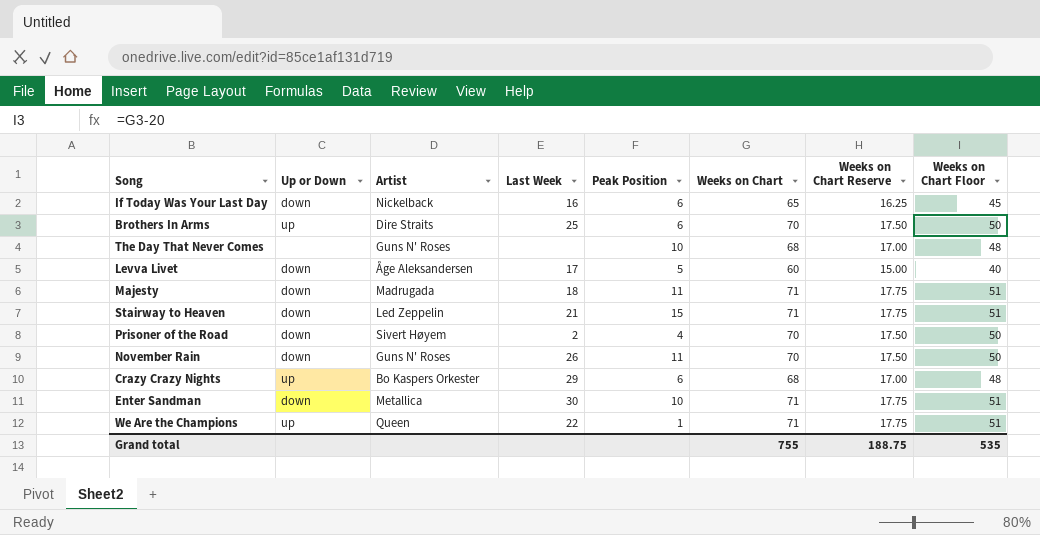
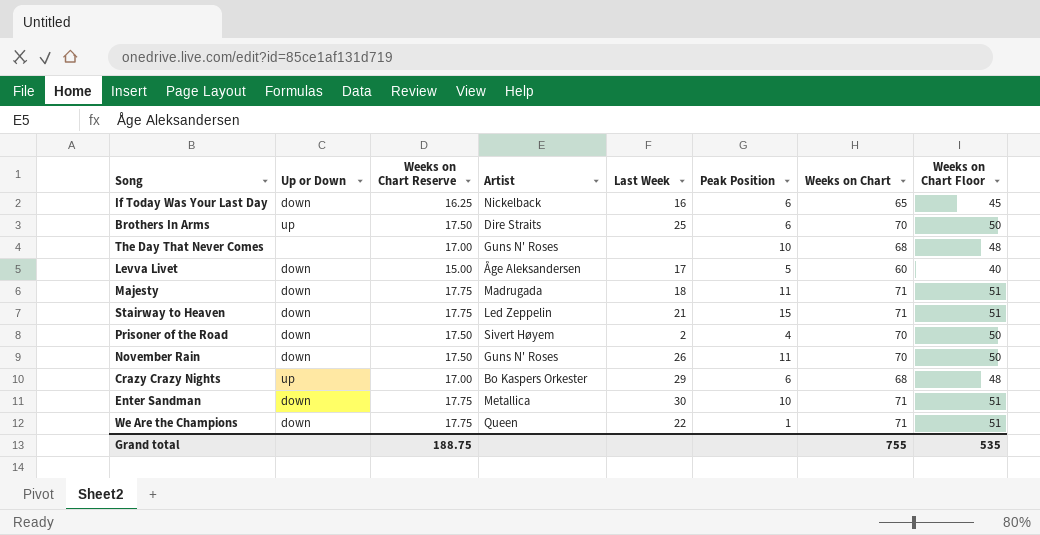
column Weeks on Chart Reserve | position: 7 -> 3
We Are the Champions | Up or Down: up -> down

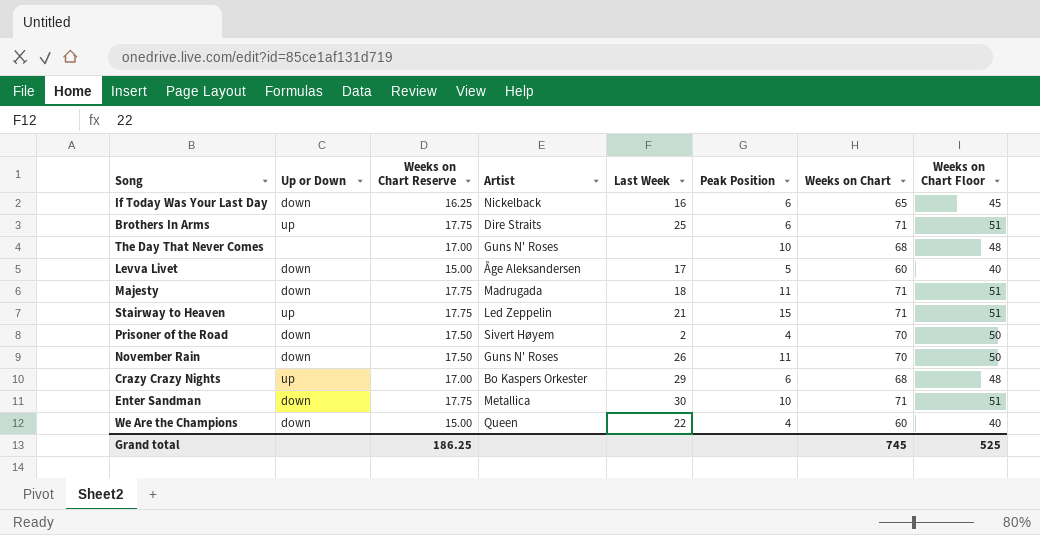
Brothers In Arms | Weeks on Chart Reserve: 17.50 -> 17.75
Brothers In Arms | Weeks on Chart: 70 -> 71
Brothers In Arms | Weeks on Chart Floor: 50 -> 51
Stairway to Heaven | Up or Down: down -> up
We Are the Champions | Weeks on Chart Reserve: 17.75 -> 15.00
We Are the Champions | Peak Position: 1 -> 4
We Are the Champions | Weeks on Chart: 71 -> 60
We Are the Champions | Weeks on Chart Floor: 51 -> 40
Grand total | Weeks on Chart Reserve: 188.75 -> 186.25
Grand total | Weeks on Chart: 755 -> 745
Grand total | Weeks on Chart Floor: 535 -> 525

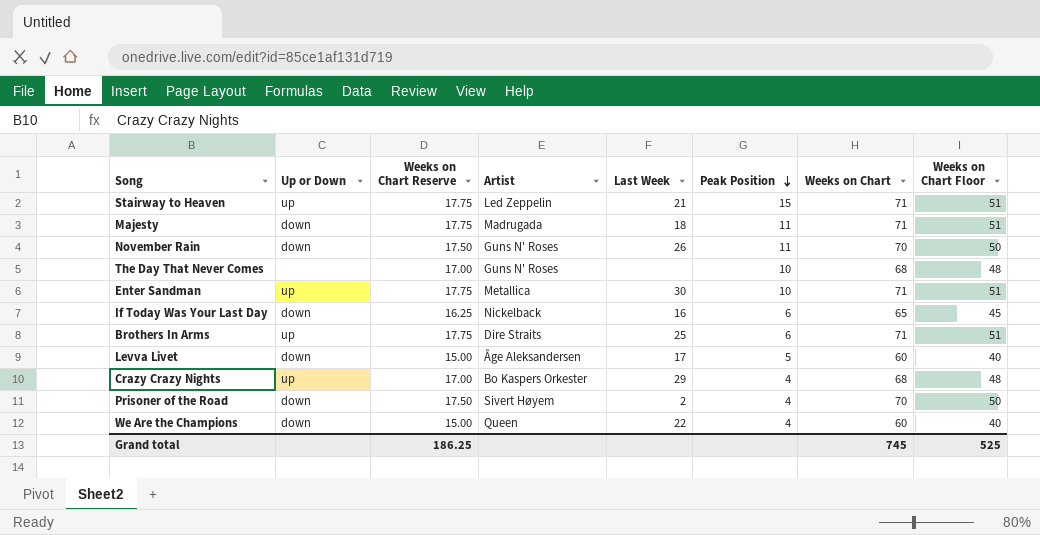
row order: none -> Peak Position descending
Enter Sandman | Up or Down: down -> up
Crazy Crazy Nights | Peak Position: 6 -> 4

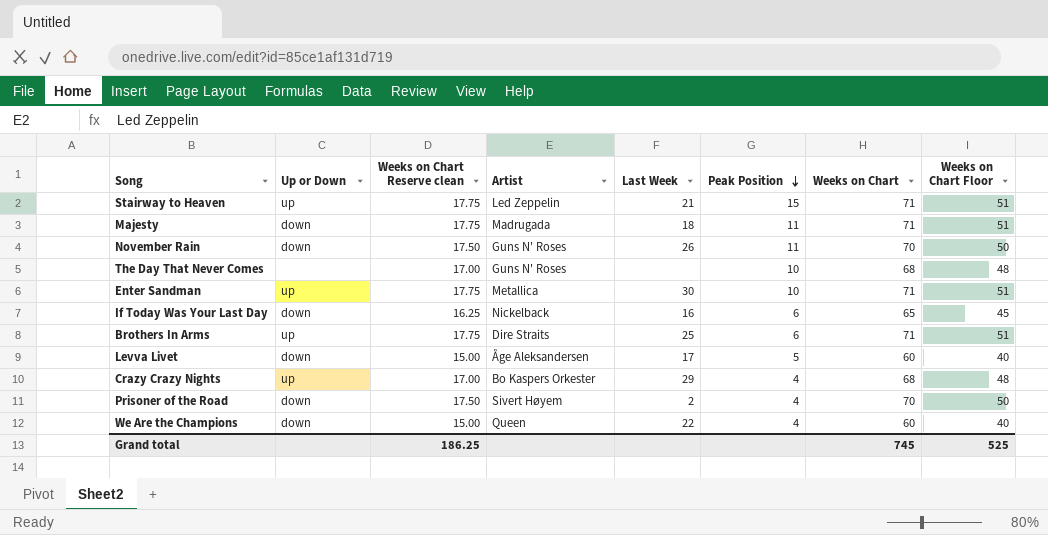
column name: Weeks on Chart Reserve -> Weeks on Chart Reserve clean

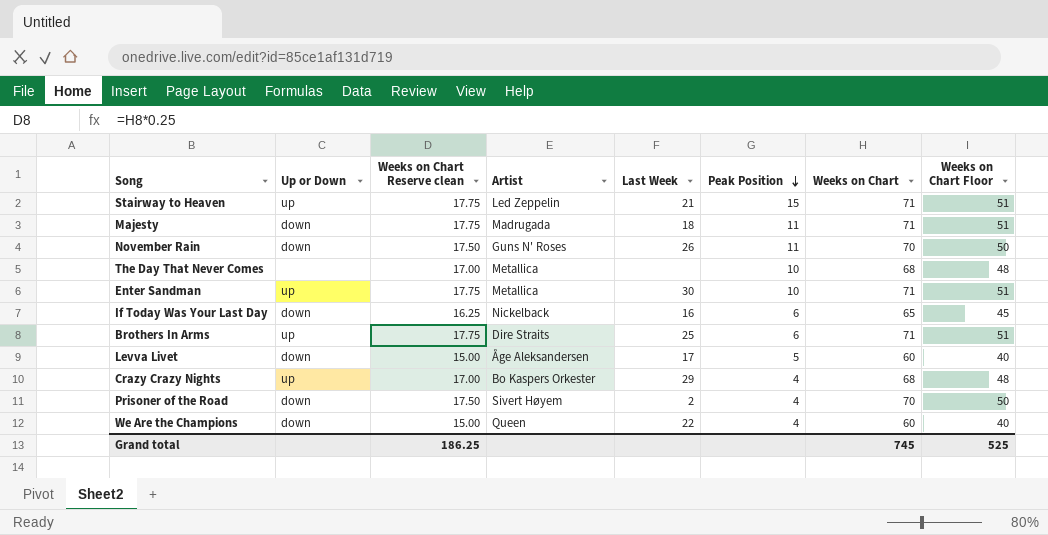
The Day That Never Comes | Artist: Guns N' Roses -> Metallica

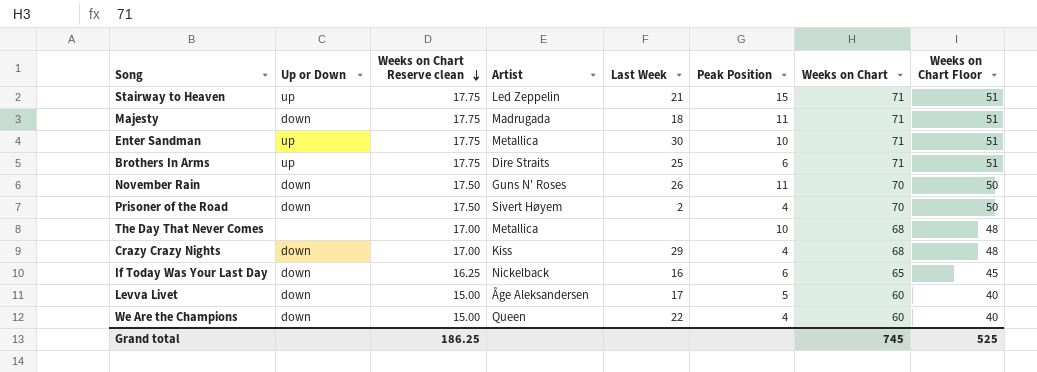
row order: Peak Position descending -> Weeks on Chart Reserve clean descending
Crazy Crazy Nights | Up or Down: up -> down
Crazy Crazy Nights | Artist: Bo Kaspers Orkester -> Kiss

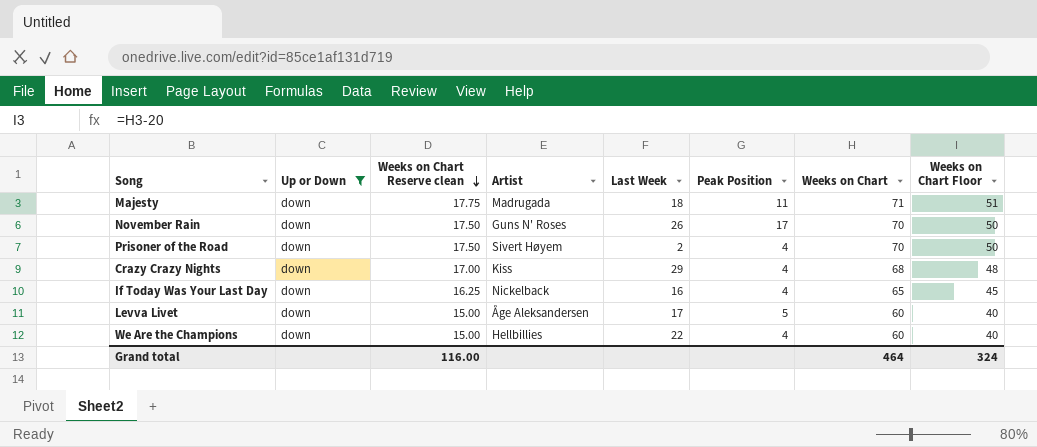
filter: none -> Up or Down = down
November Rain | Peak Position: 11 -> 17
If Today Was Your Last Day | Peak Position: 6 -> 4
We Are the Champions | Artist: Queen -> Hellbillies
Grand total | Weeks on Chart Reserve clean: 186.25 -> 116.00
Grand total | Weeks on Chart: 745 -> 464
Grand total | Weeks on Chart Floor: 525 -> 324

